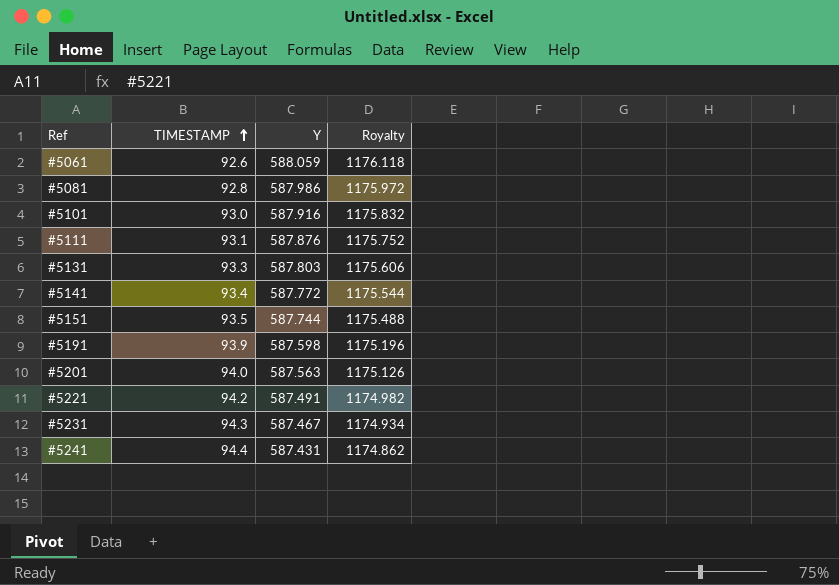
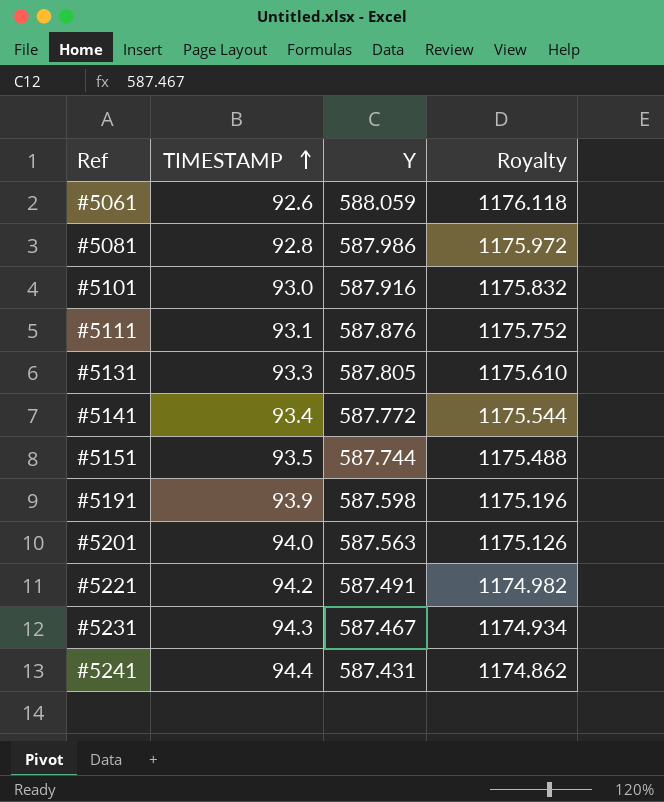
#5131 | Y: 587.803 -> 587.805
#5131 | Royalty: 1175.606 -> 1175.610

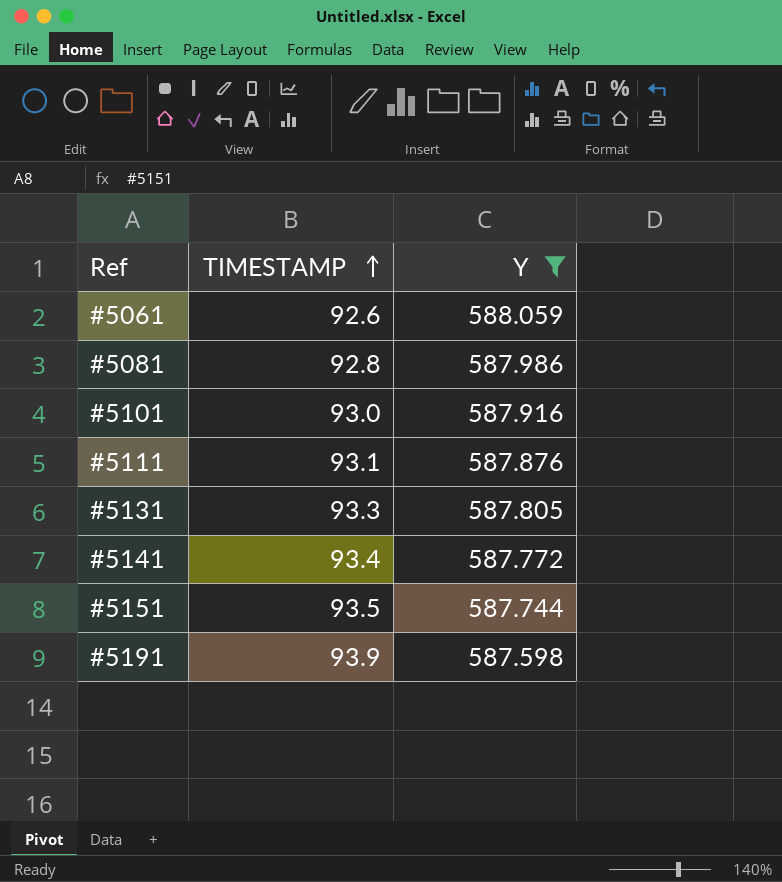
filter: none -> Y >= 587.598
column Royalty | formula: [Y] * 2 -> none

